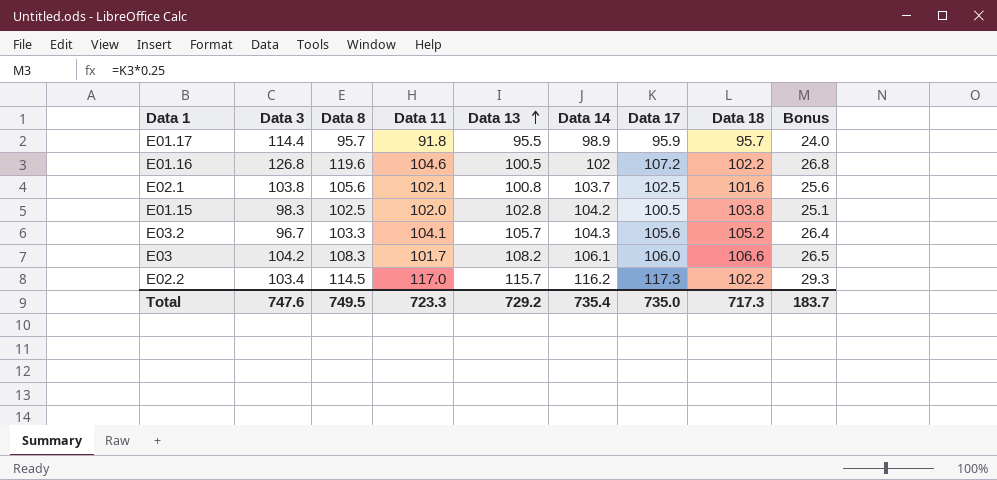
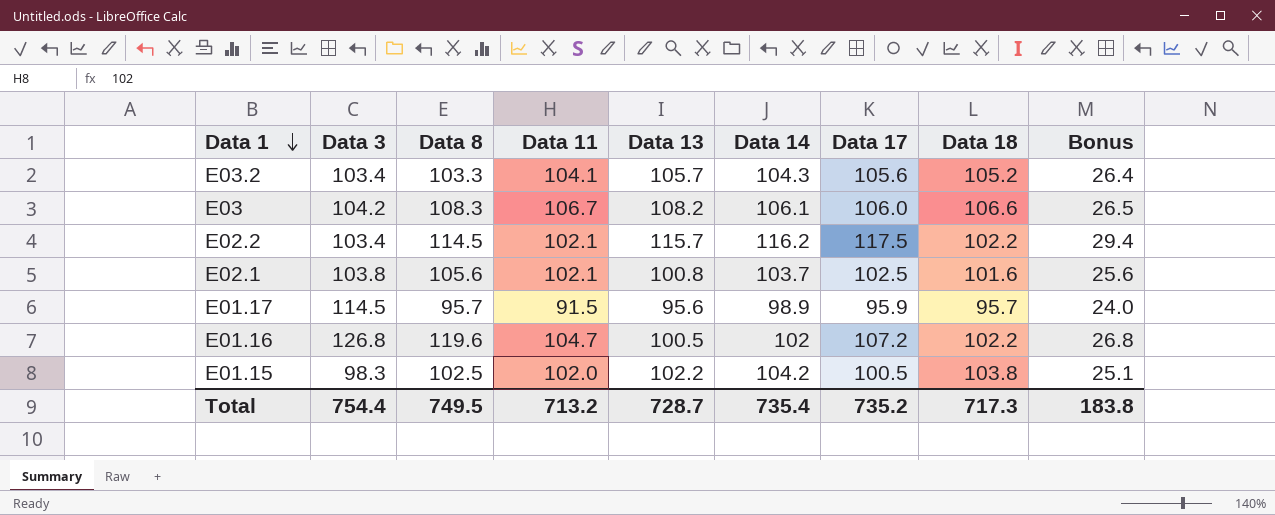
row order: Data 13 ascending -> Data 1 descending
E03.2 | Data 3: 96.7 -> 103.4
E03 | Data 11: 101.7 -> 106.7
E02.2 | Data 11: 117.0 -> 102.1
E02.2 | Data 17: 117.3 -> 117.5
E02.2 | Bonus: 29.3 -> 29.4
E01.17 | Data 3: 114.4 -> 114.5
E01.17 | Data 11: 91.8 -> 91.5
E01.17 | Data 13: 95.5 -> 95.6
E01.16 | Data 11: 104.6 -> 104.7
E01.15 | Data 13: 102.8 -> 102.2
Total | Data 3: 747.6 -> 754.4
Total | Data 11: 723.3 -> 713.2
Total | Data 13: 729.2 -> 728.7
Total | Data 17: 735.0 -> 735.2
Total | Bonus: 183.7 -> 183.8

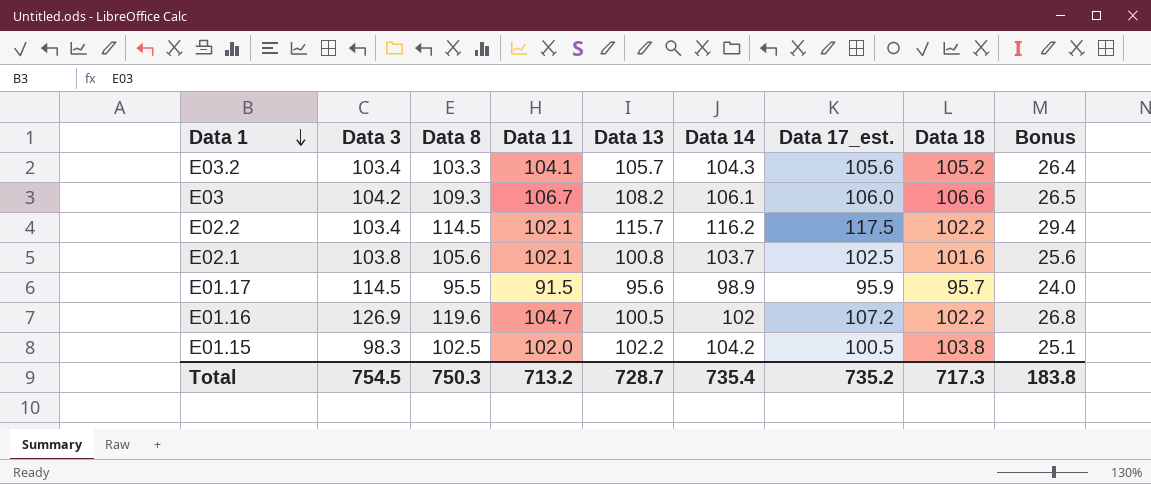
column name: Data 17 -> Data 17_est.
E03 | Data 8: 108.3 -> 109.3
E01.17 | Data 8: 95.7 -> 95.5
E01.16 | Data 3: 126.8 -> 126.9
Total | Data 3: 754.4 -> 754.5
Total | Data 8: 749.5 -> 750.3

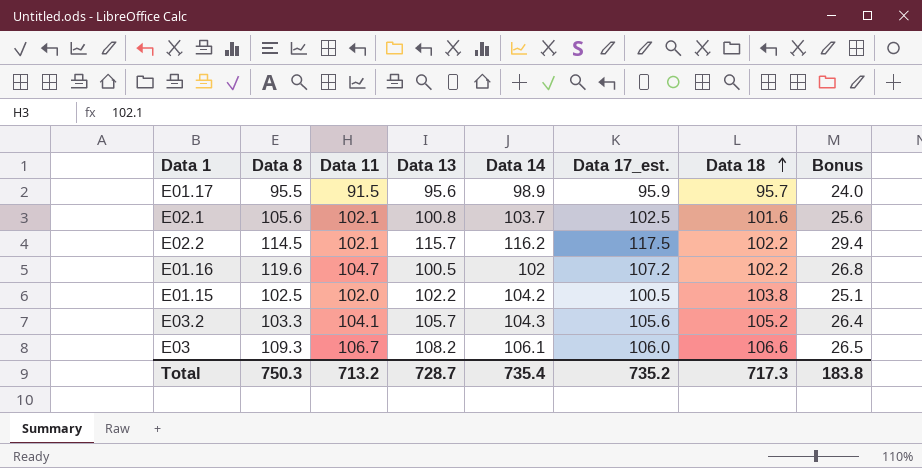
row order: Data 1 descending -> Data 18 ascending
column Data 3 | position: 2 -> none

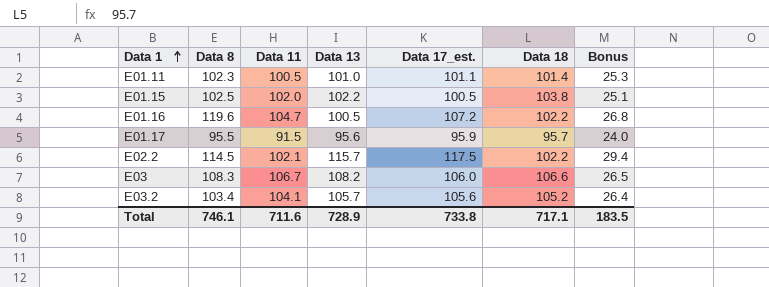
row order: Data 18 ascending -> Data 1 ascending
column Data 14 | position: 5 -> none
row E02.1: 105.6 | 102.1 | 100.8 | 103.7 | 102.5 | 101.6 | 25.6 -> none
row E01.11: none -> 102.3 | 100.5 | 101.0 | 101.1 | 101.4 | 25.3
E03 | Data 8: 109.3 -> 108.3
E03.2 | Data 8: 103.3 -> 103.4
Total | Data 8: 750.3 -> 746.1
Total | Data 11: 713.2 -> 711.6
Total | Data 13: 728.7 -> 728.9
Total | Data 17_est.: 735.2 -> 733.8
Total | Data 18: 717.3 -> 717.1
Total | Bonus: 183.8 -> 183.5

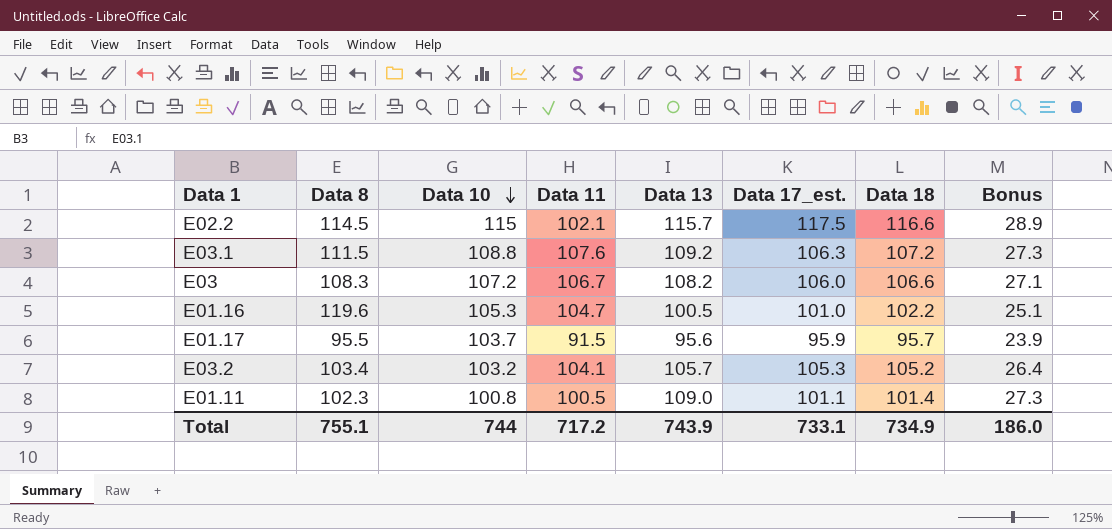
row order: Data 1 ascending -> Data 10 descending
column Data 10 | position: none -> 3
column Bonus | formula: [Data 17_est.] * 0.25 -> [Data 13] * 0.25
row E01.15: 102.5 | 102.0 | 102.2 | 100.5 | 103.8 | 25.1 -> none
E02.2 | Data 18: 102.2 -> 116.6
row E03.1: none -> 111.5 | 108.8 | 107.6 | 109.2 | 106.3 | 107.2 | 27.3
E01.16 | Data 17_est.: 107.2 -> 101.0
E03.2 | Data 17_est.: 105.6 -> 105.3
E01.11 | Data 13: 101.0 -> 109.0
Total | Data 8: 746.1 -> 755.1
Total | Data 11: 711.6 -> 717.2
Total | Data 13: 728.9 -> 743.9
Total | Data 17_est.: 733.8 -> 733.1
Total | Data 18: 717.1 -> 734.9
Total | Bonus: 183.5 -> 186.0

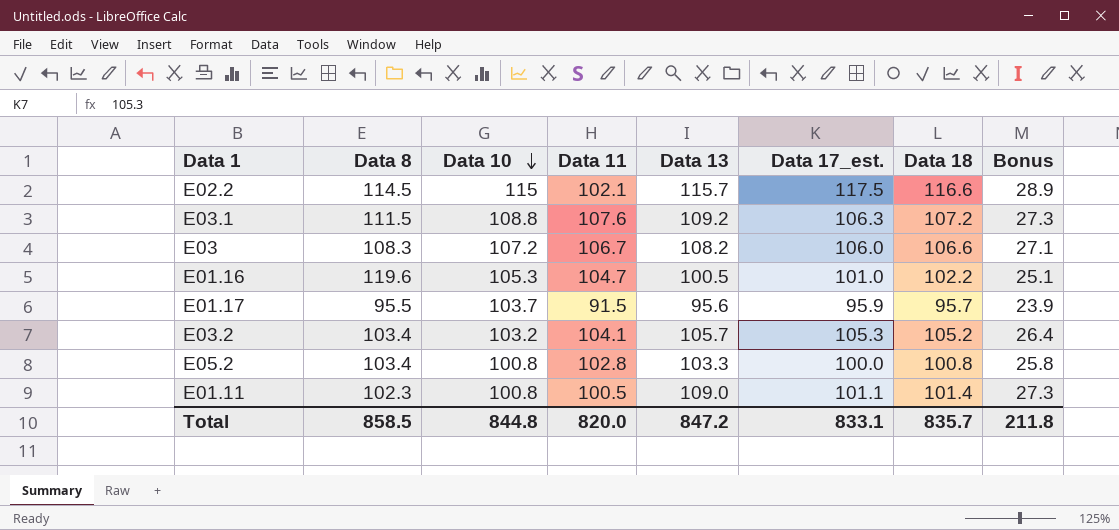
row E05.2: none -> 103.4 | 100.8 | 102.8 | 103.3 | 100.0 | 100.8 | 25.8
Total | Data 8: 755.1 -> 858.5
Total | Data 10: 744 -> 844.8
Total | Data 11: 717.2 -> 820.0
Total | Data 13: 743.9 -> 847.2
Total | Data 17_est.: 733.1 -> 833.1
Total | Data 18: 734.9 -> 835.7
Total | Bonus: 186.0 -> 211.8

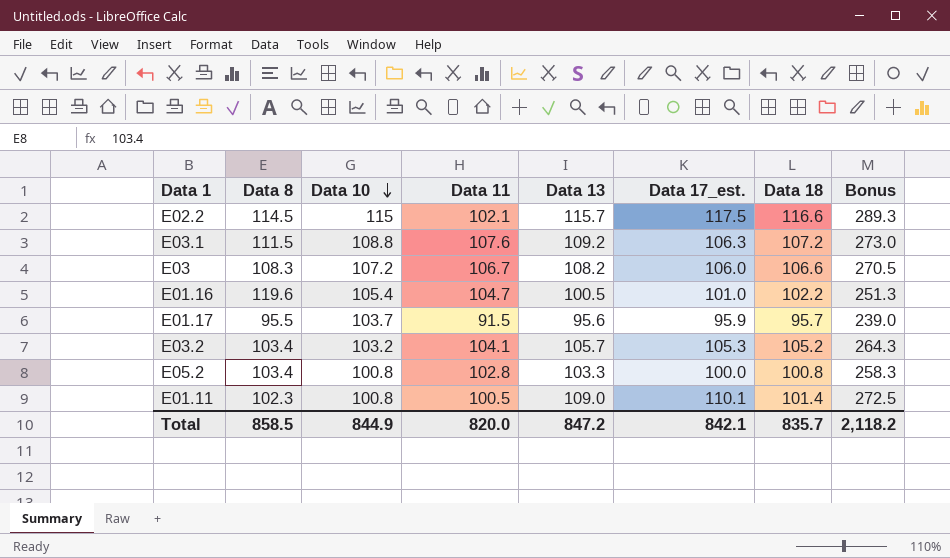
column Bonus | formula: [Data 13] * 0.25 -> [Data 13] * 2.5
E01.16 | Data 10: 105.3 -> 105.4
E01.11 | Data 17_est.: 101.1 -> 110.1
Total | Data 10: 844.8 -> 844.9
Total | Data 17_est.: 833.1 -> 842.1
Total | Bonus: 211.8 -> 2,118.2

